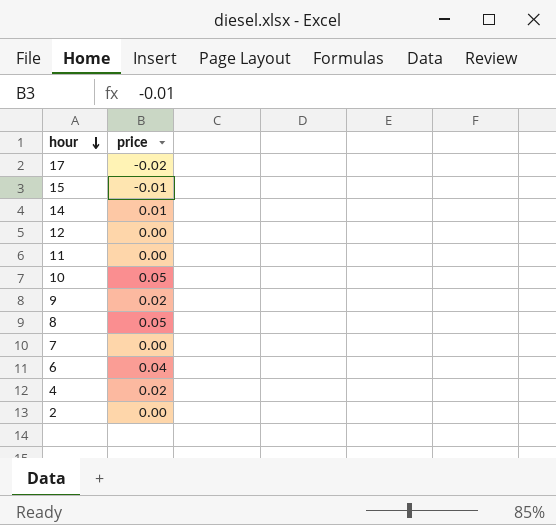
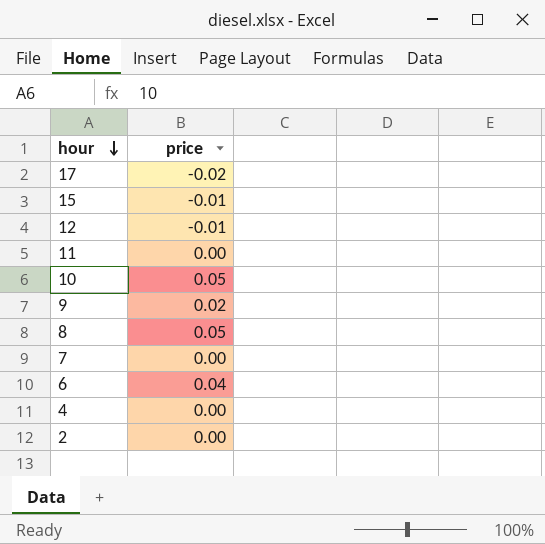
row 14: 0.01 -> none
12 | price: 0.00 -> -0.01
4 | price: 0.02 -> 0.00

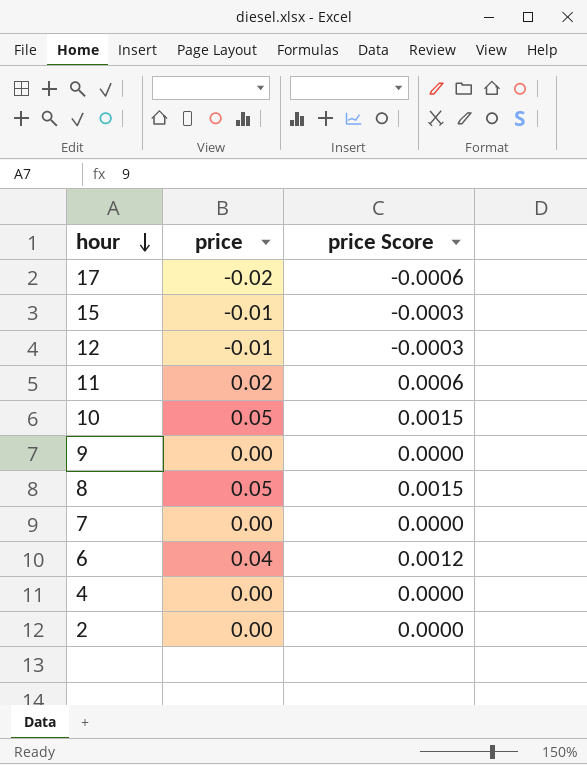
column price Score | formula: none -> [price] * 0.03
11 | price: 0.00 -> 0.02
9 | price: 0.02 -> 0.00

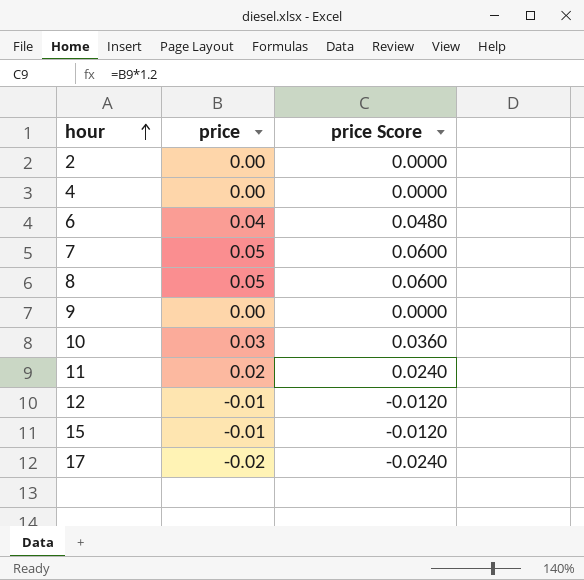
row order: hour descending -> hour ascending
column price Score | formula: [price] * 0.03 -> [price] * 1.2
7 | price: 0.00 -> 0.05
10 | price: 0.05 -> 0.03

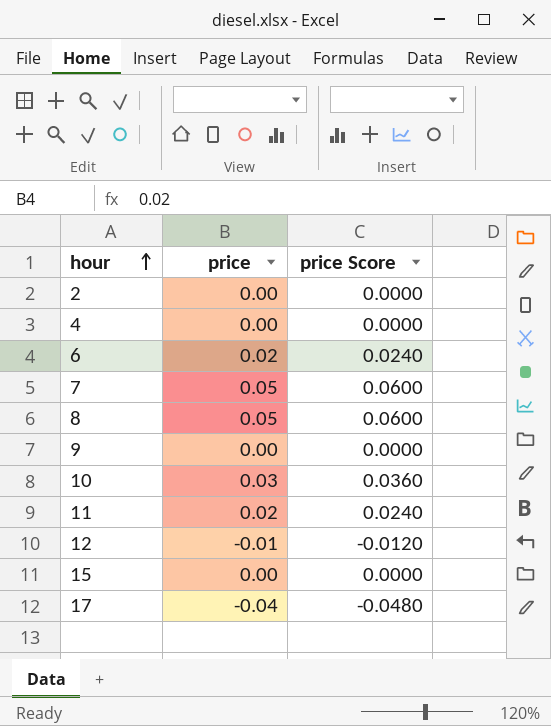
6 | price: 0.04 -> 0.02
6 | price Score: 0.0480 -> 0.0240
15 | price: -0.01 -> 0.00
15 | price Score: -0.0120 -> 0.0000
17 | price: -0.02 -> -0.04
17 | price Score: -0.0240 -> -0.0480

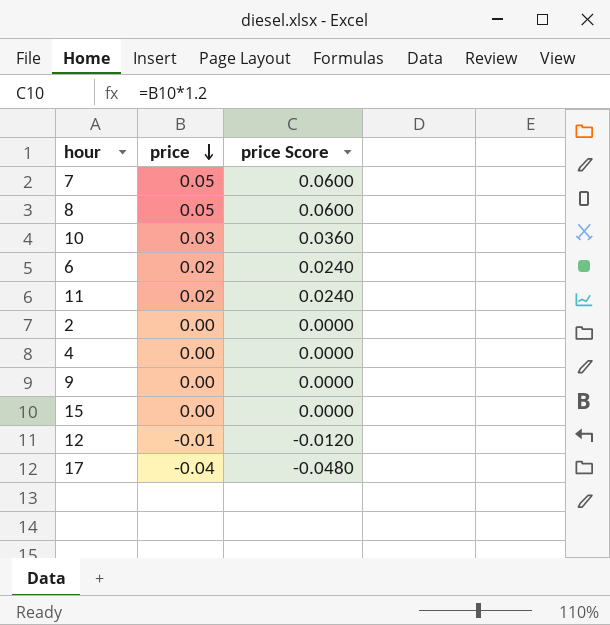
row order: hour ascending -> price descending

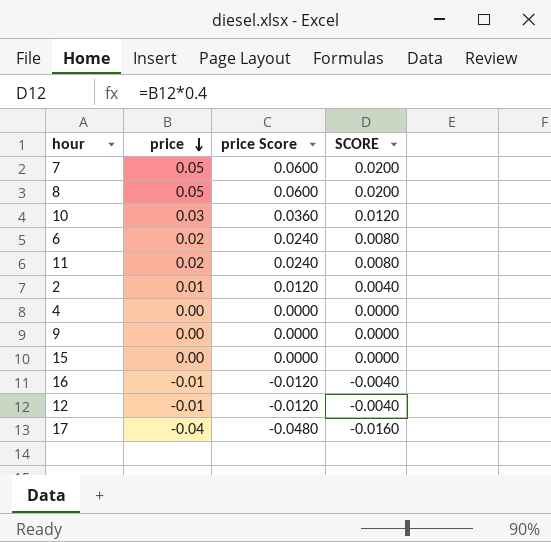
column SCORE | formula: none -> [price] * 0.4
2 | price: 0.00 -> 0.01
2 | price Score: 0.0000 -> 0.0120
row 16: none -> -0.01 | -0.0120 | -0.0040

